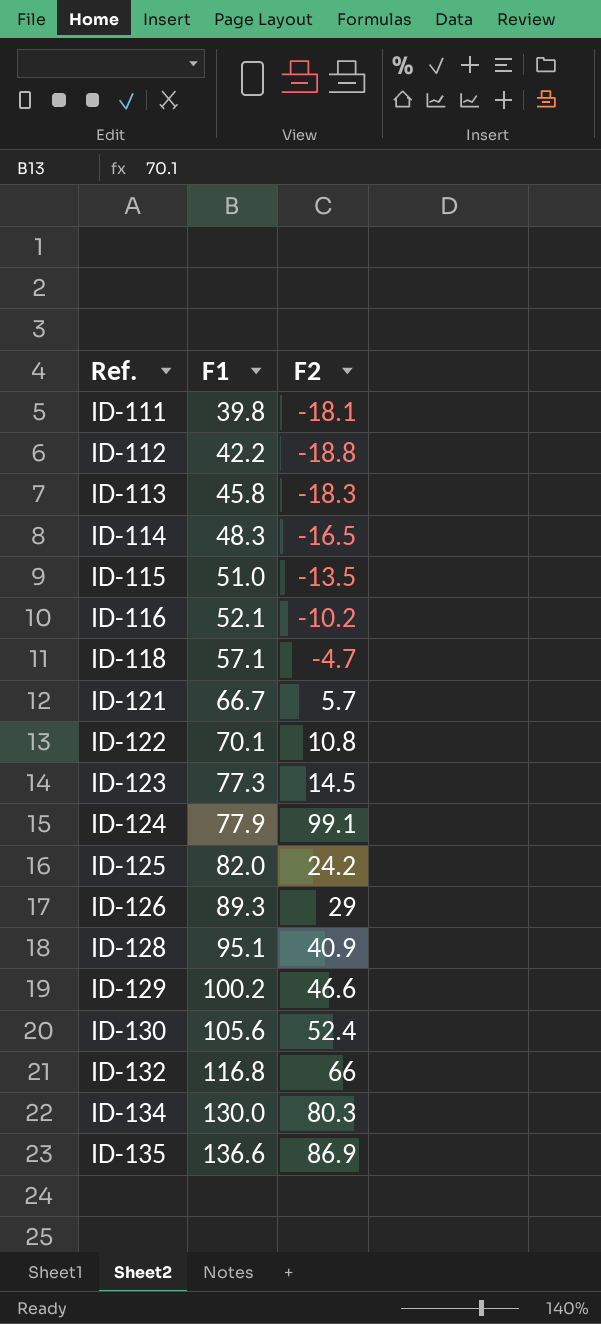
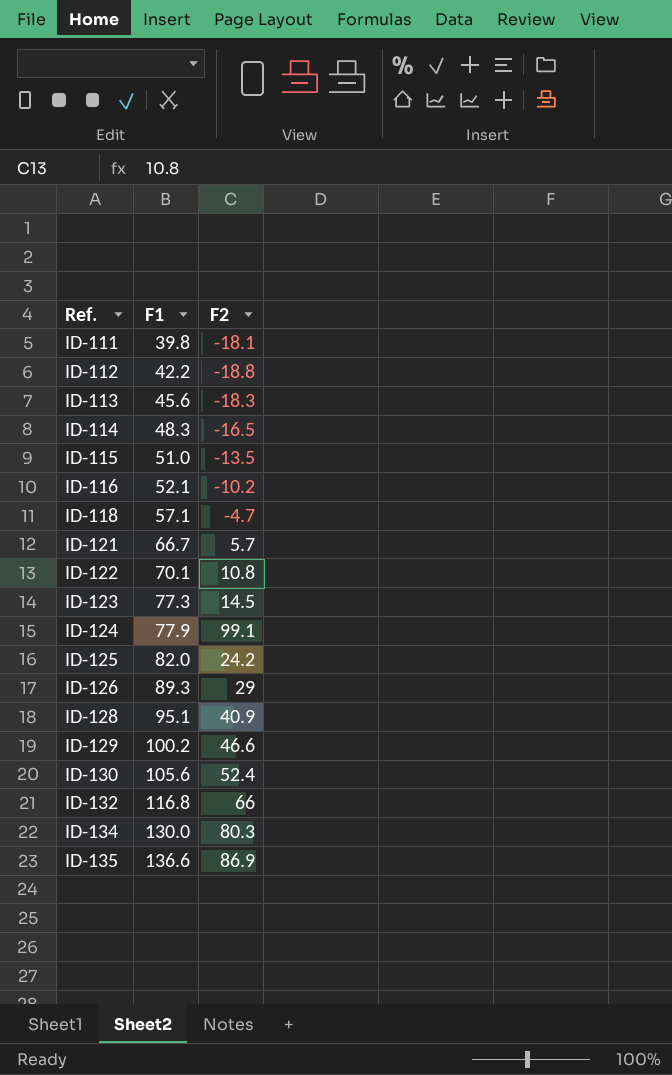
ID-113 | F1: 45.8 -> 45.6

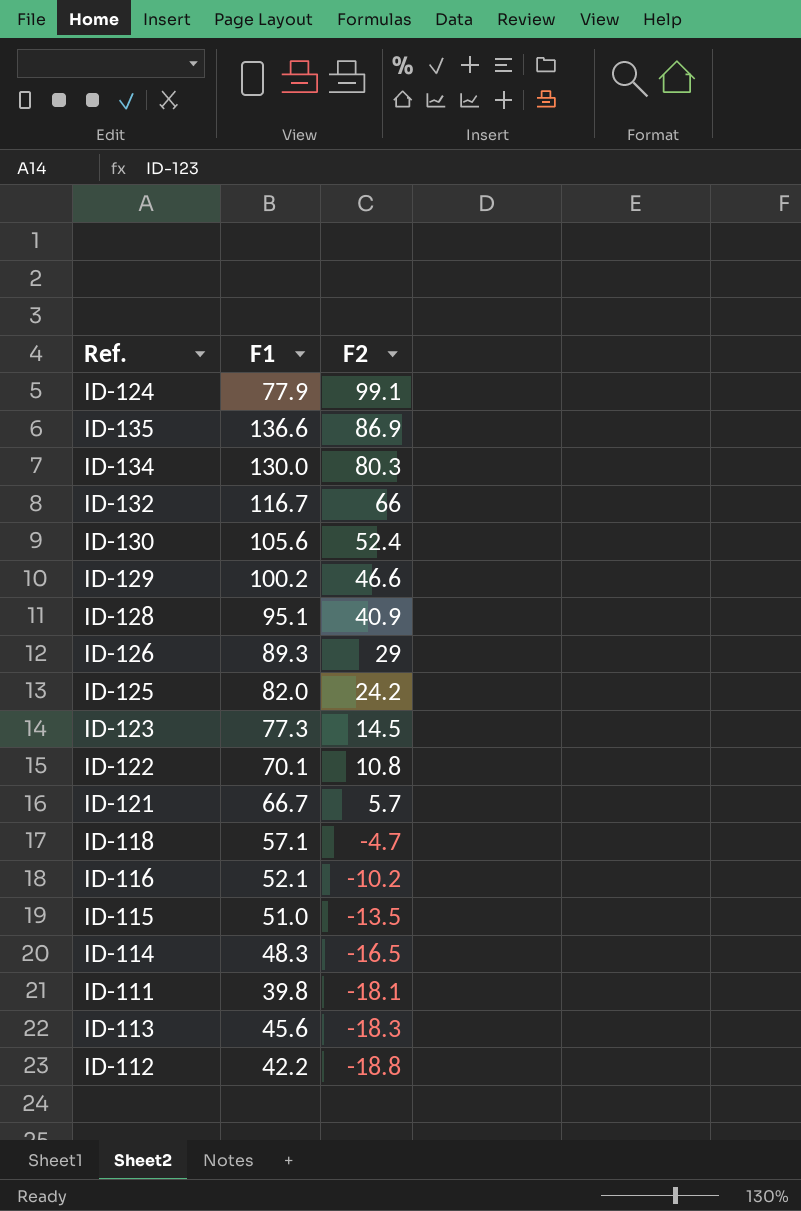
row order: Ref. ascending -> F2 descending
ID-132 | F1: 116.8 -> 116.7

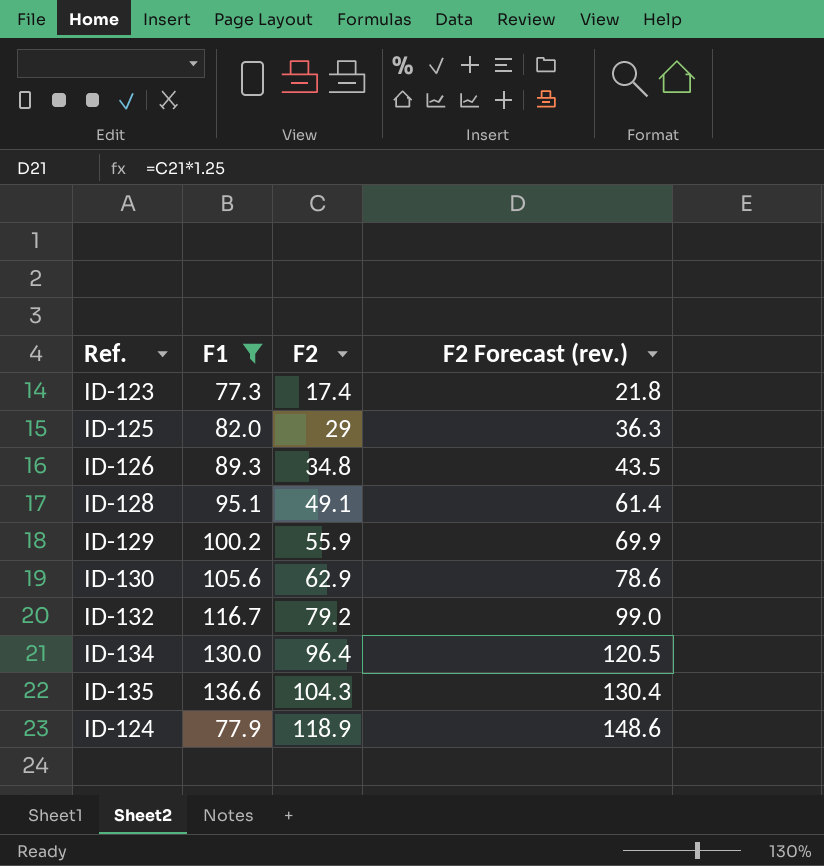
filter: none -> F1 >= 77.3
row order: F2 descending -> F2 ascending
column F2 Forecast (rev.) | formula: none -> [F2] * 1.25
ID-123 | F2: 14.5 -> 17.4
ID-125 | F2: 24.2 -> 29
ID-126 | F2: 29 -> 34.8
ID-128 | F2: 40.9 -> 49.1
ID-129 | F2: 46.6 -> 55.9
ID-130 | F2: 52.4 -> 62.9
ID-132 | F2: 66 -> 79.2
ID-134 | F2: 80.3 -> 96.4
ID-135 | F2: 86.9 -> 104.3
ID-124 | F2: 99.1 -> 118.9

